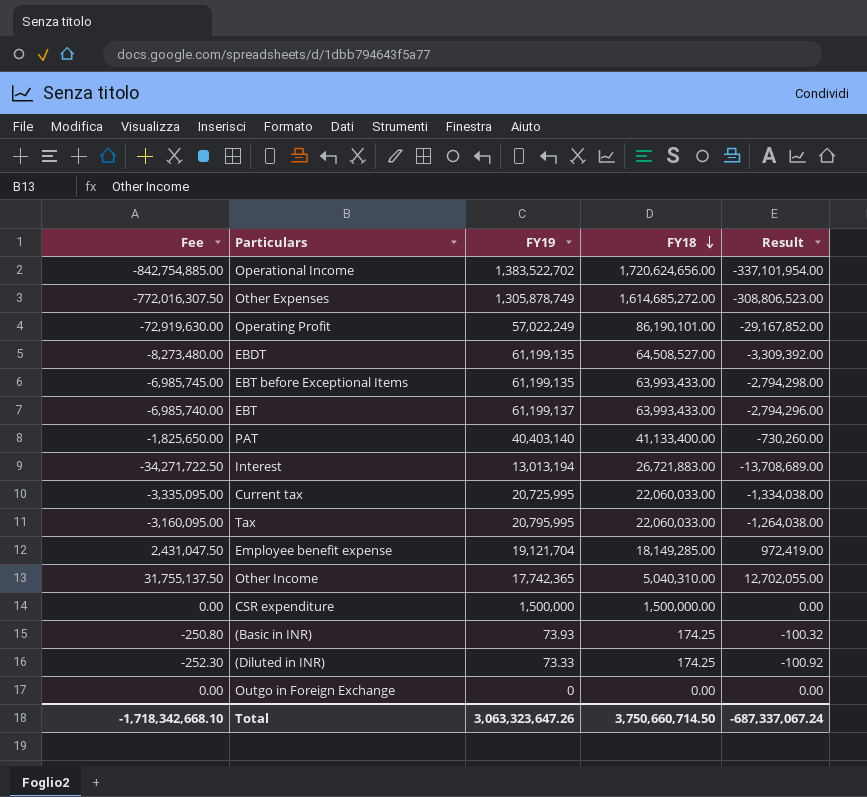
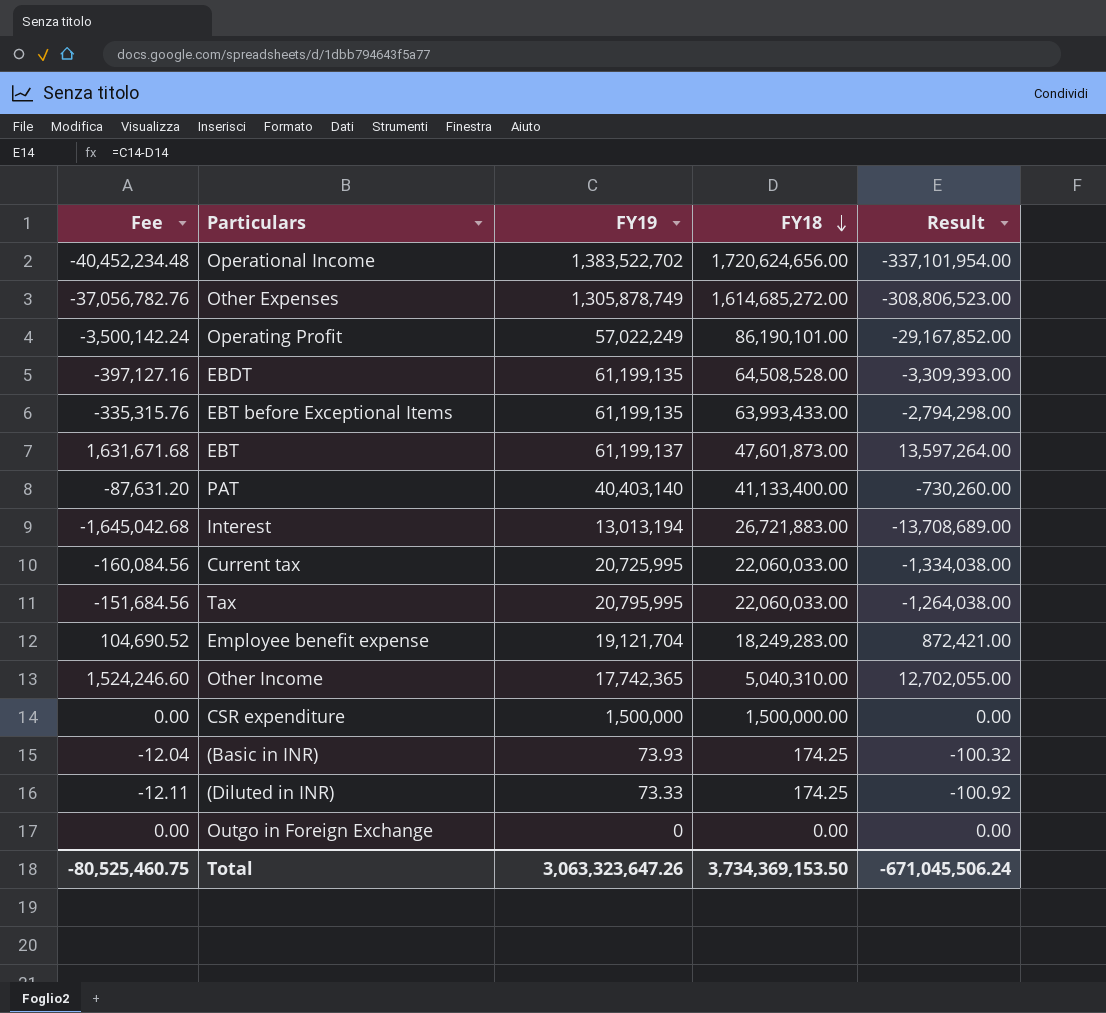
column Fee | formula: [Result] * 2.5 -> [Result] * 0.12
EBDT | FY18: 64,508,527.00 -> 64,508,528.00
EBDT | Result: -3,309,392.00 -> -3,309,393.00
EBT | FY18: 63,993,433.00 -> 47,601,873.00
EBT | Result: -2,794,296.00 -> 13,597,264.00
Employee benefit expense | FY18: 18,149,285.00 -> 18,249,283.00
Employee benefit expense | Result: 972,419.00 -> 872,421.00
Total | Fee: -1,718,342,668.10 -> -80,525,460.75
Total | FY18: 3,750,660,714.50 -> 3,734,369,153.50
Total | Result: -687,337,067.24 -> -671,045,506.24

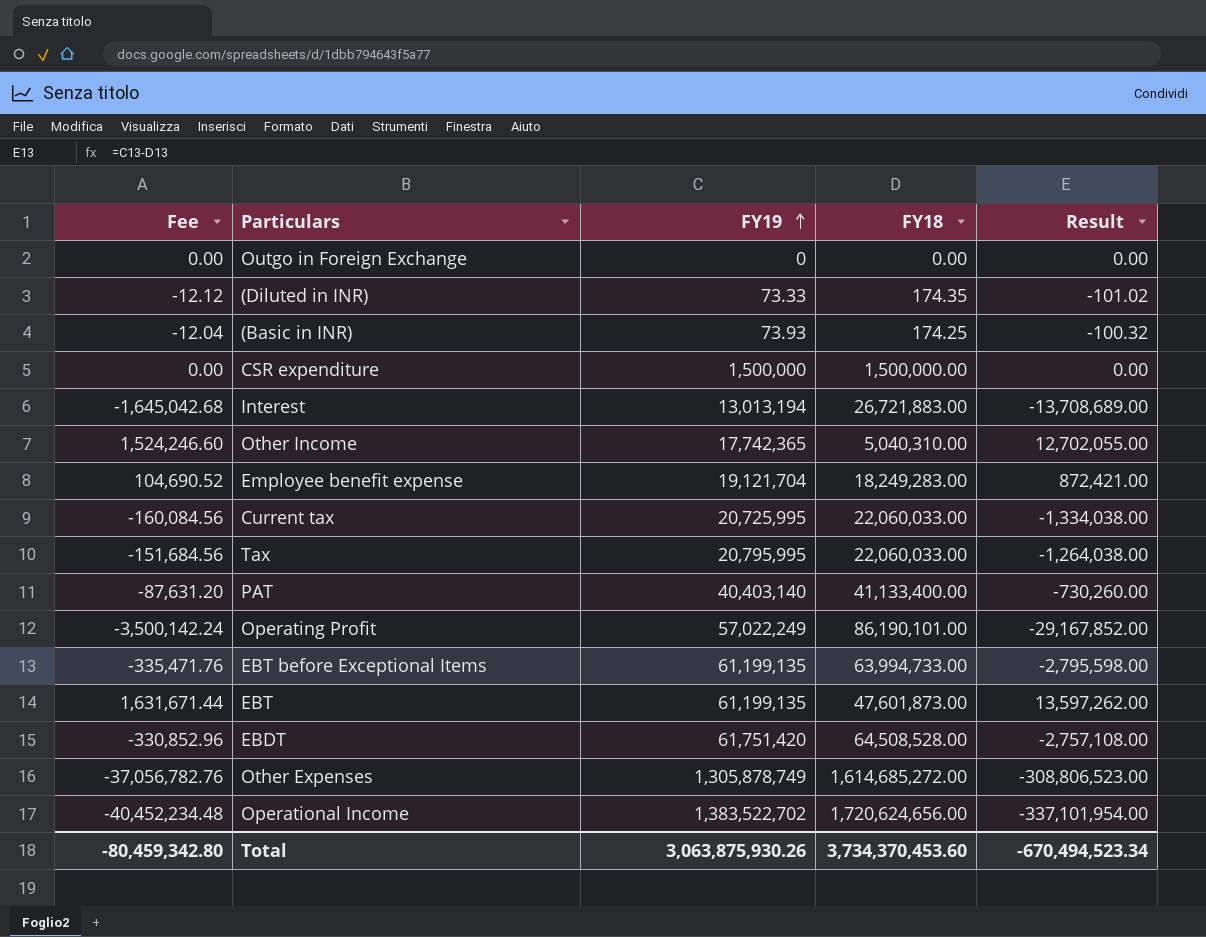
row order: FY18 descending -> FY19 ascending
(Diluted in INR) | Fee: -12.11 -> -12.12
(Diluted in INR) | FY18: 174.25 -> 174.35
(Diluted in INR) | Result: -100.92 -> -101.02
EBT before Exceptional Items | Fee: -335,315.76 -> -335,471.76
EBT before Exceptional Items | FY18: 63,993,433.00 -> 63,994,733.00
EBT before Exceptional Items | Result: -2,794,298.00 -> -2,795,598.00
EBT | Fee: 1,631,671.68 -> 1,631,671.44
EBT | FY19: 61,199,137 -> 61,199,135
EBT | Result: 13,597,264.00 -> 13,597,262.00
EBDT | Fee: -397,127.16 -> -330,852.96
EBDT | FY19: 61,199,135 -> 61,751,420
EBDT | Result: -3,309,393.00 -> -2,757,108.00
Total | Fee: -80,525,460.75 -> -80,459,342.80
Total | FY19: 3,063,323,647.26 -> 3,063,875,930.26
Total | FY18: 3,734,369,153.50 -> 3,734,370,453.60
Total | Result: -671,045,506.24 -> -670,494,523.34

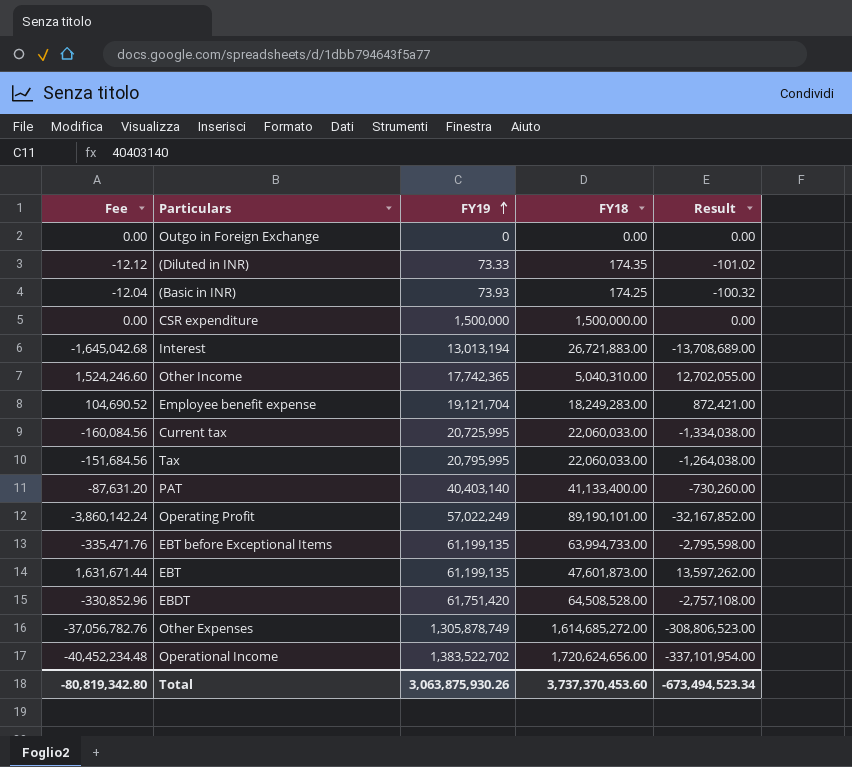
Operating Profit | Fee: -3,500,142.24 -> -3,860,142.24
Operating Profit | FY18: 86,190,101.00 -> 89,190,101.00
Operating Profit | Result: -29,167,852.00 -> -32,167,852.00
Total | Fee: -80,459,342.80 -> -80,819,342.80
Total | FY18: 3,734,370,453.60 -> 3,737,370,453.60
Total | Result: -670,494,523.34 -> -673,494,523.34

